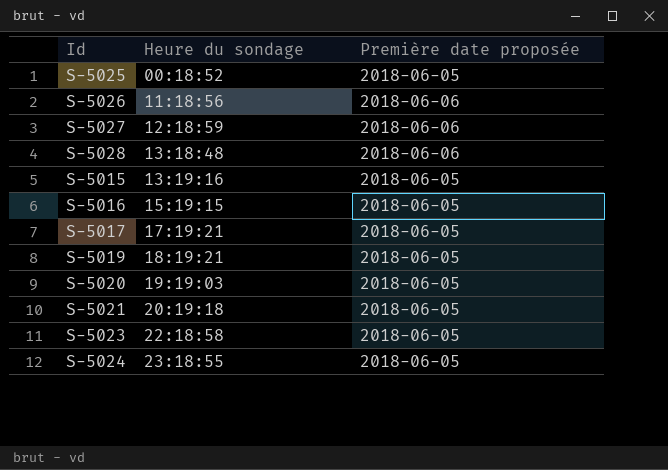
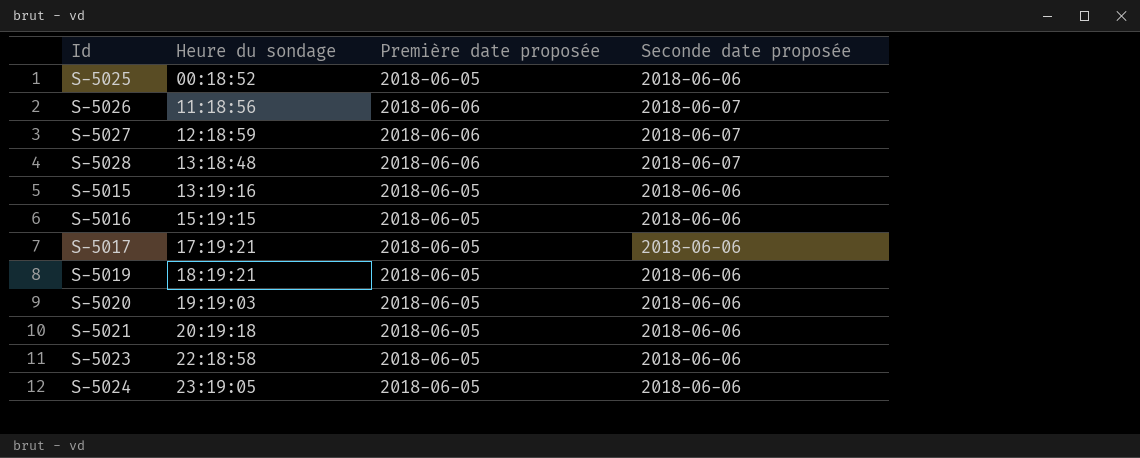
column Seconde date proposée | position: none -> 4
S-5024 | Heure du sondage: 23:18:55 -> 23:19:05

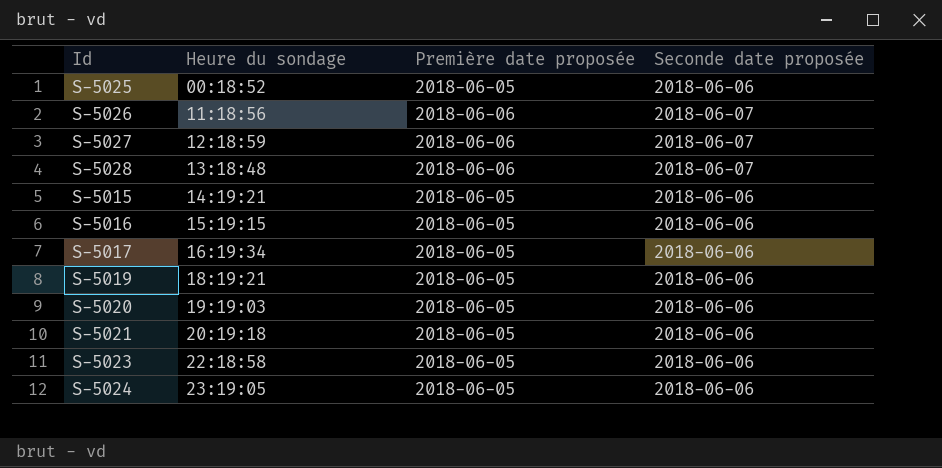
S-5015 | Heure du sondage: 13:19:16 -> 14:19:21
S-5017 | Heure du sondage: 17:19:21 -> 16:19:34

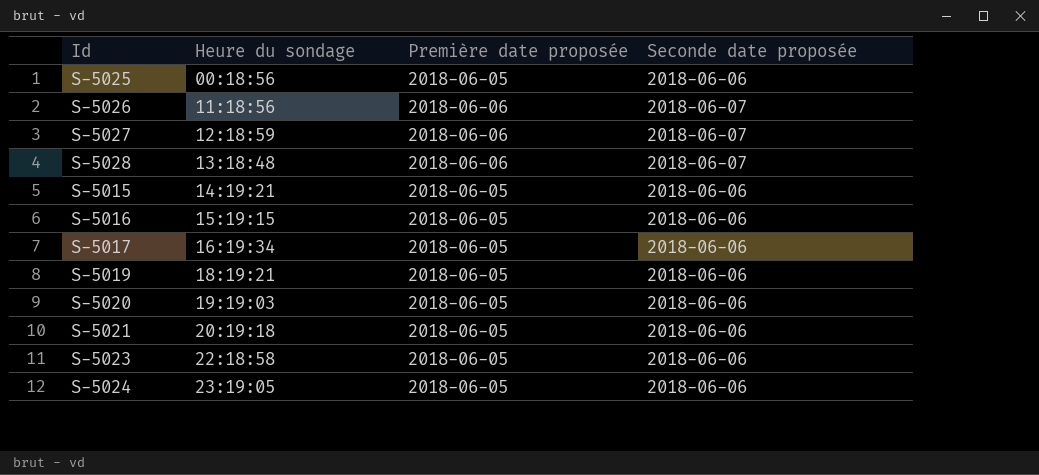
S-5025 | Heure du sondage: 00:18:52 -> 00:18:56

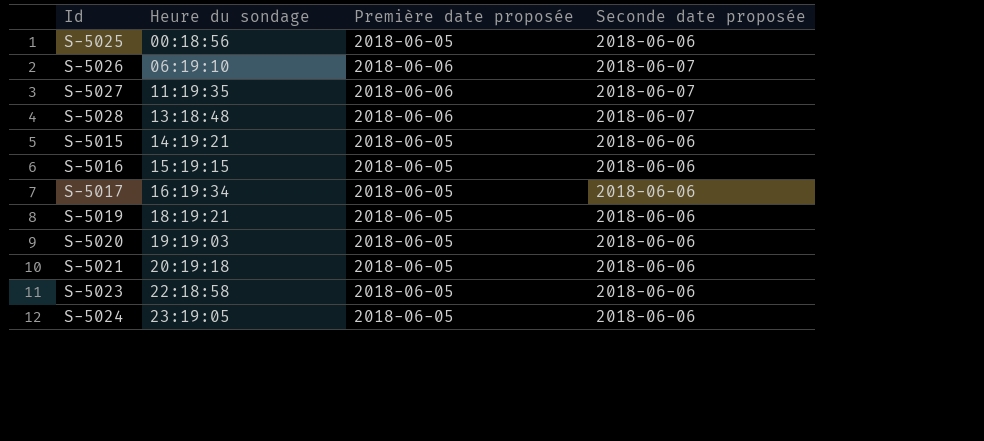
S-5026 | Heure du sondage: 11:18:56 -> 06:19:10
S-5027 | Heure du sondage: 12:18:59 -> 11:19:35

